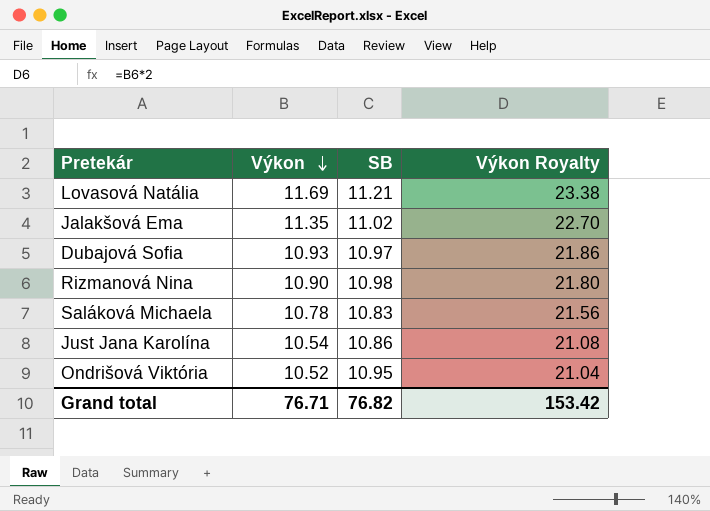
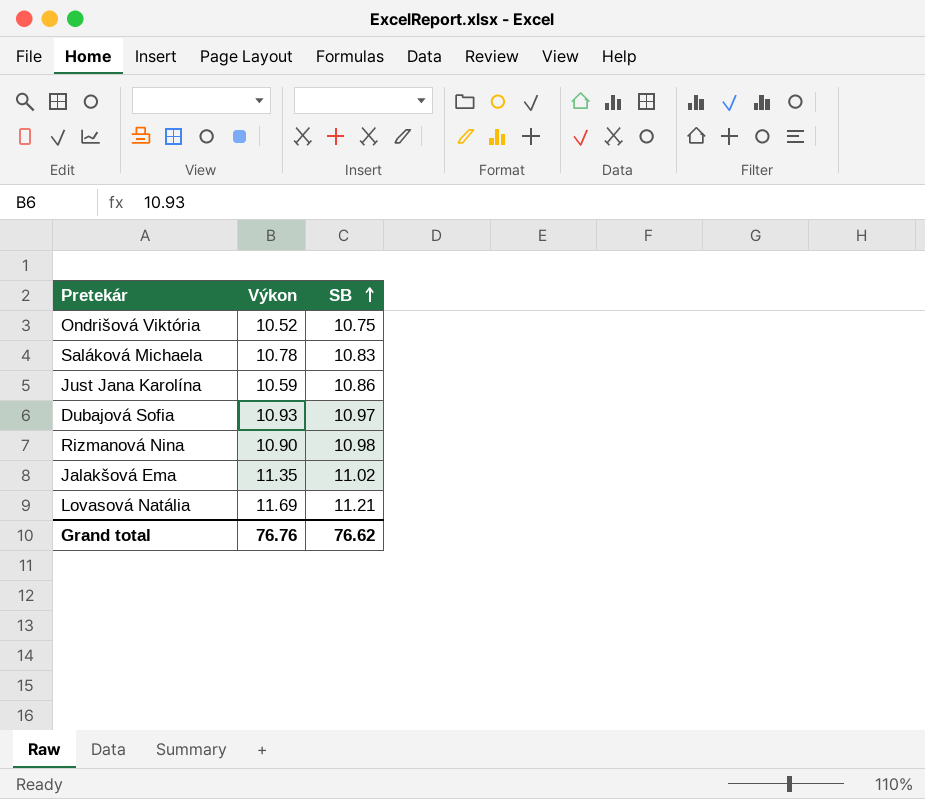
row order: Výkon descending -> SB ascending
column Výkon Royalty | formula: [Výkon] * 2 -> none
Ondrišová Viktória | SB: 10.95 -> 10.75
Just Jana Karolína | Výkon: 10.54 -> 10.59
Grand total | Výkon: 76.71 -> 76.76
Grand total | SB: 76.82 -> 76.62

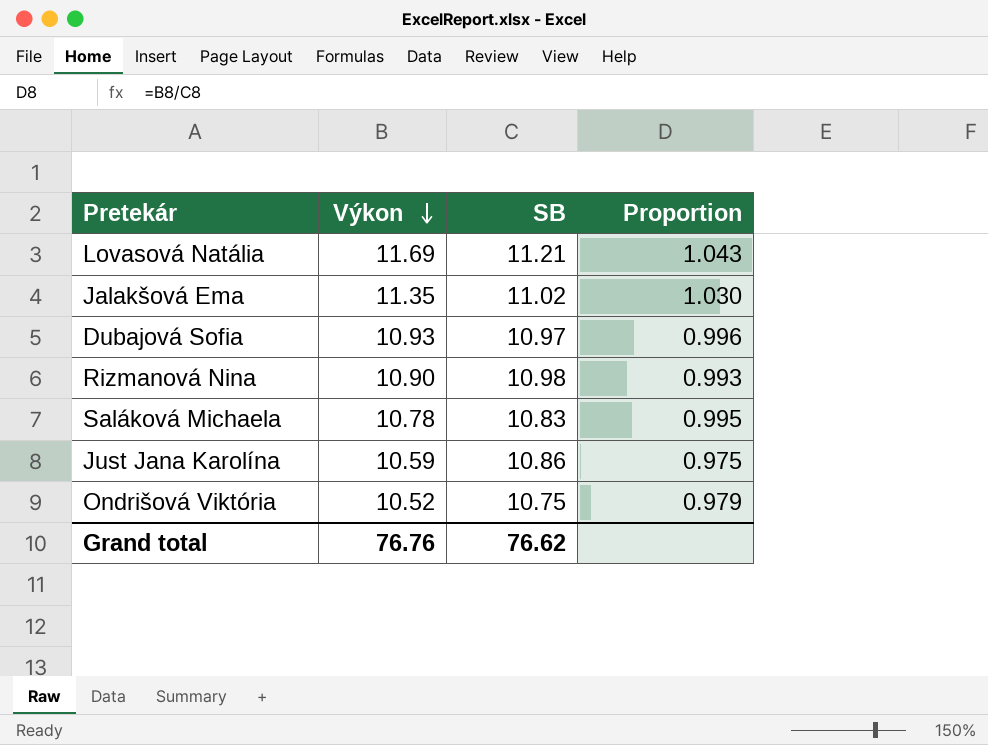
row order: SB ascending -> Výkon descending
column Proportion | formula: none -> [Výkon] / [SB]

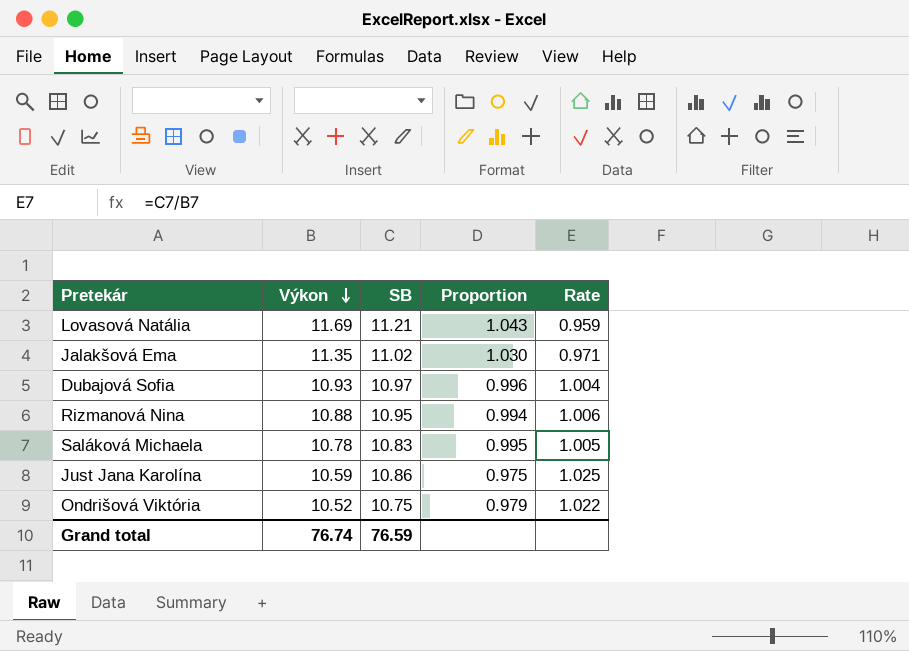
column Rate | formula: none -> [SB] / [Výkon]
Rizmanová Nina | Výkon: 10.90 -> 10.88
Rizmanová Nina | SB: 10.98 -> 10.95
Rizmanová Nina | Proportion: 0.993 -> 0.994
Grand total | Výkon: 76.76 -> 76.74
Grand total | SB: 76.62 -> 76.59

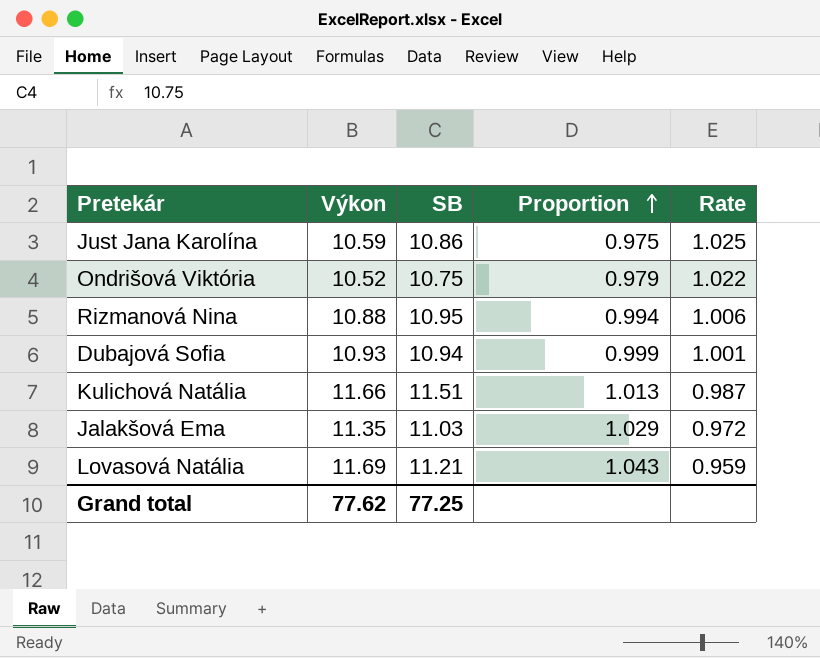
row order: Výkon descending -> Proportion ascending
row Saláková Michaela: 10.78 | 10.83 | 0.995 | 1.005 -> none
Dubajová Sofia | SB: 10.97 -> 10.94
Dubajová Sofia | Proportion: 0.996 -> 0.999
Dubajová Sofia | Rate: 1.004 -> 1.001
row Kulichová Natália: none -> 11.66 | 11.51 | 1.013 | 0.987
Jalakšová Ema | SB: 11.02 -> 11.03
Jalakšová Ema | Proportion: 1.030 -> 1.029
Jalakšová Ema | Rate: 0.971 -> 0.972
Grand total | Výkon: 76.74 -> 77.62
Grand total | SB: 76.59 -> 77.25

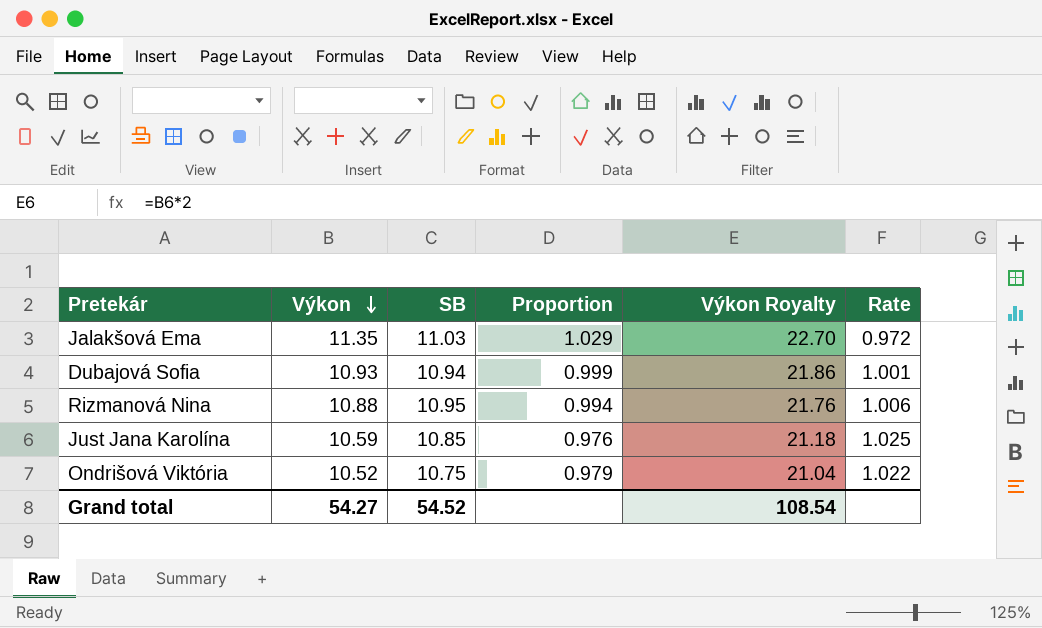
row order: Proportion ascending -> Výkon descending
column Výkon Royalty | formula: none -> [Výkon] * 2
row Kulichová Natália: 11.66 | 11.51 | 1.013 | 0.987 -> none
row Lovasová Natália: 11.69 | 11.21 | 1.043 | 0.959 -> none
Just Jana Karolína | SB: 10.86 -> 10.85
Just Jana Karolína | Proportion: 0.975 -> 0.976
Grand total | Výkon: 77.62 -> 54.27
Grand total | SB: 77.25 -> 54.52

